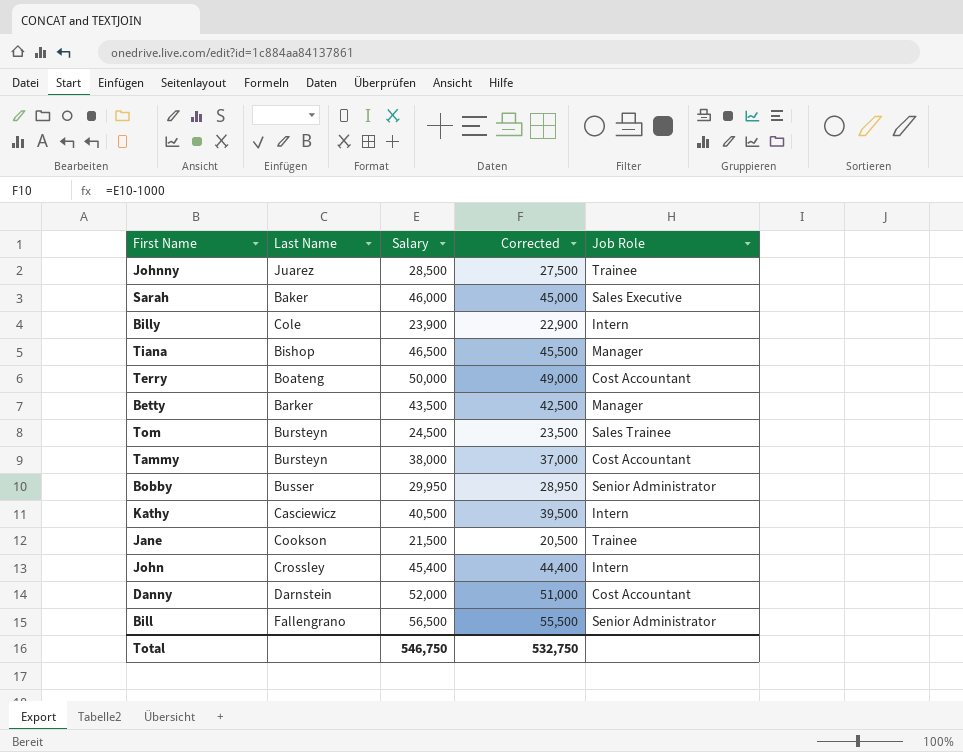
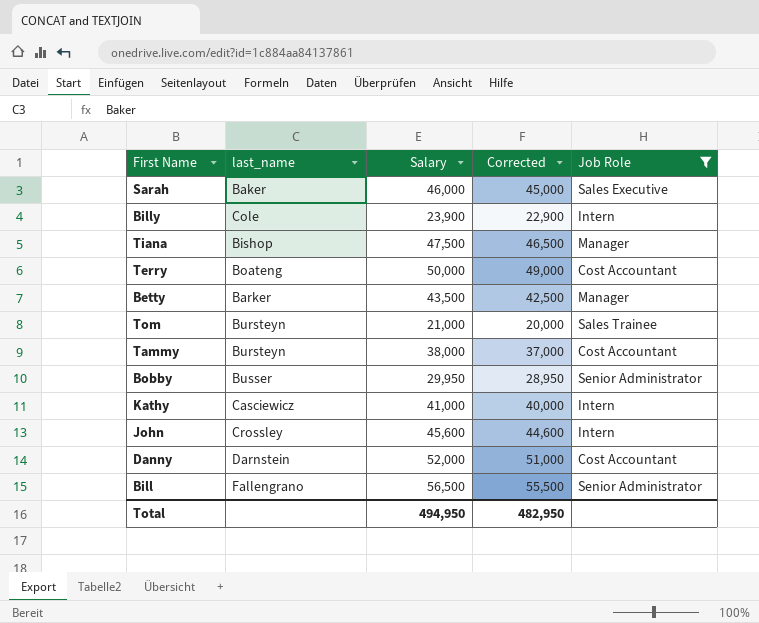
filter: none -> Job Role != Trainee
column name: Last Name -> last_name
Tiana | Salary: 46,500 -> 47,500
Tiana | Corrected: 45,500 -> 46,500
Tom | Salary: 24,500 -> 21,000
Tom | Corrected: 23,500 -> 20,000
Kathy | Salary: 40,500 -> 41,000
Kathy | Corrected: 39,500 -> 40,000
John | Salary: 45,400 -> 45,600
John | Corrected: 44,400 -> 44,600
Total | Salary: 546,750 -> 494,950
Total | Corrected: 532,750 -> 482,950

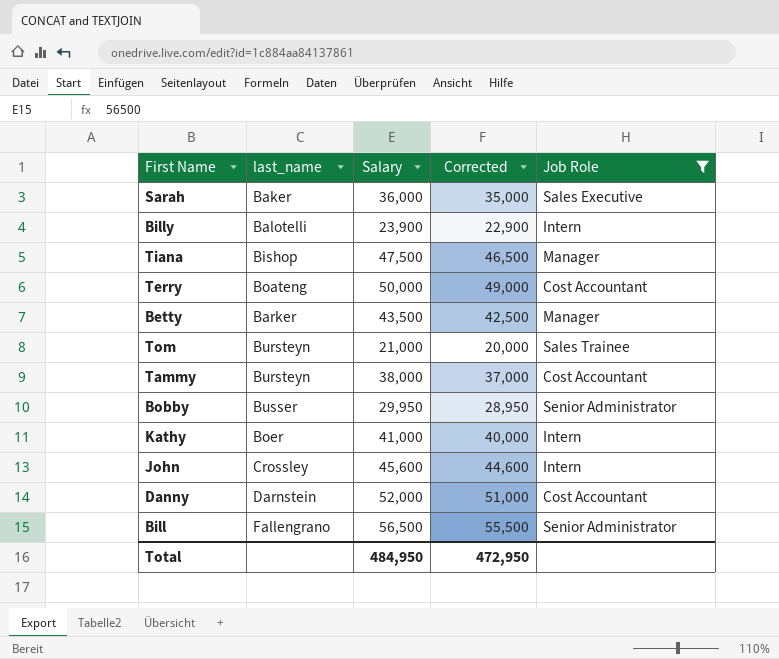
Sarah | Salary: 46,000 -> 36,000
Sarah | Corrected: 45,000 -> 35,000
Billy | last_name: Cole -> Balotelli
Kathy | last_name: Casciewicz -> Boer
Total | Salary: 494,950 -> 484,950
Total | Corrected: 482,950 -> 472,950

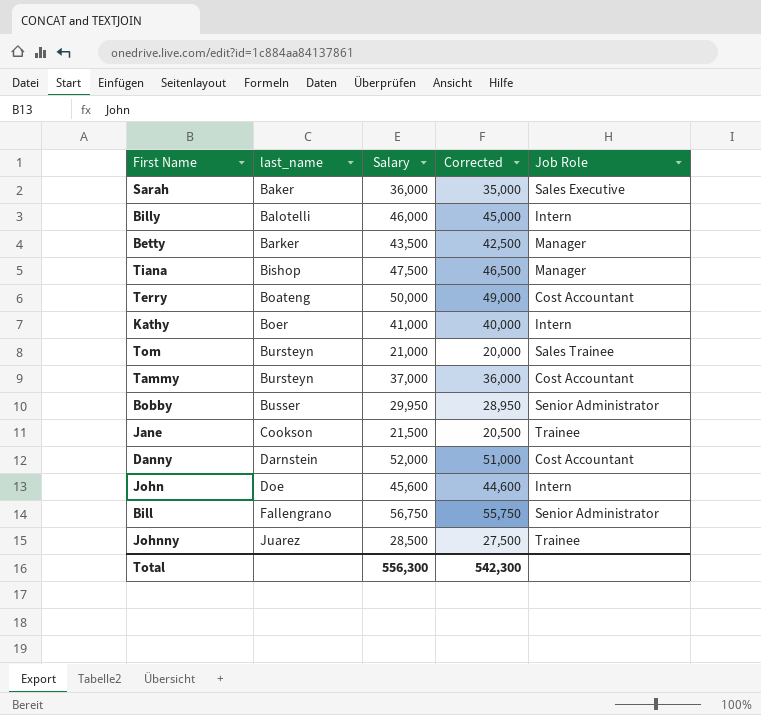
filter: Job Role != Trainee -> none
row order: none -> last_name ascending
Billy | Salary: 23,900 -> 46,000
Billy | Corrected: 22,900 -> 45,000
Tammy | Salary: 38,000 -> 37,000
Tammy | Corrected: 37,000 -> 36,000
John | last_name: Crossley -> Doe
Bill | Salary: 56,500 -> 56,750
Bill | Corrected: 55,500 -> 55,750
Total | Salary: 484,950 -> 556,300
Total | Corrected: 472,950 -> 542,300

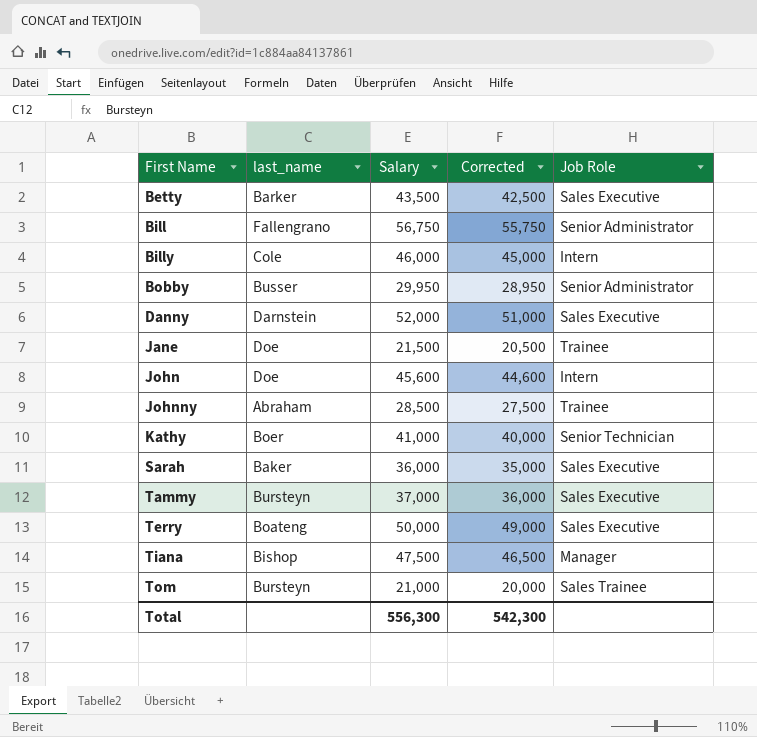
row order: last_name ascending -> First Name ascending
Betty | Job Role: Manager -> Sales Executive
Billy | last_name: Balotelli -> Cole
Danny | Job Role: Cost Accountant -> Sales Executive
Jane | last_name: Cookson -> Doe
Johnny | last_name: Juarez -> Abraham
Kathy | Job Role: Intern -> Senior Technician
Tammy | Job Role: Cost Accountant -> Sales Executive
Terry | Job Role: Cost Accountant -> Sales Executive

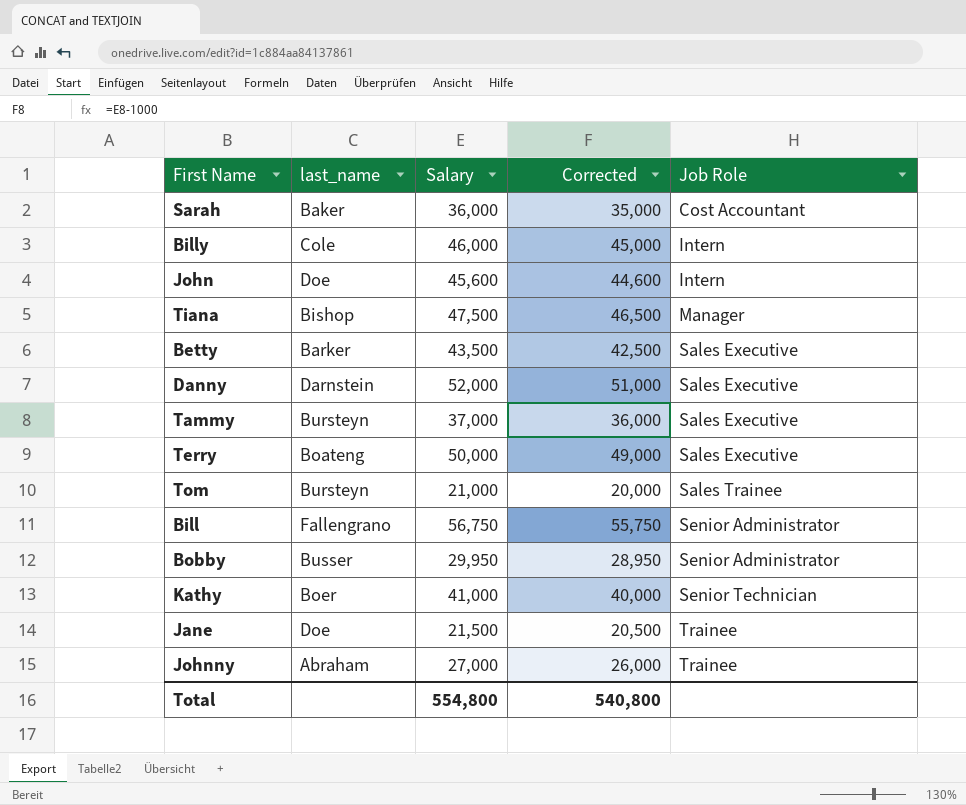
row order: First Name ascending -> Job Role ascending
Sarah | Job Role: Sales Executive -> Cost Accountant
Johnny | Salary: 28,500 -> 27,000
Johnny | Corrected: 27,500 -> 26,000
Total | Salary: 556,300 -> 554,800
Total | Corrected: 542,300 -> 540,800

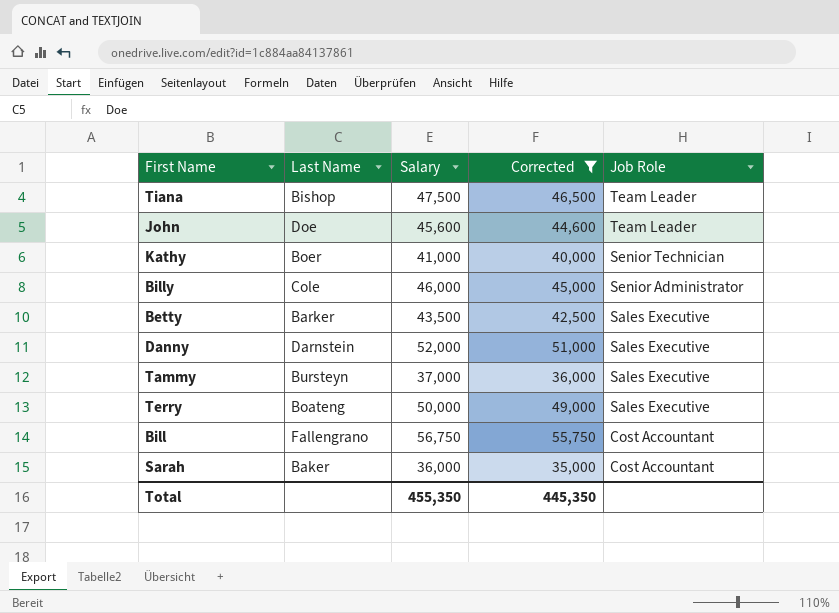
filter: none -> Corrected >= 35,000
row order: Job Role ascending -> Job Role descending
column name: last_name -> Last Name
Tiana | Job Role: Manager -> Team Leader
John | Job Role: Intern -> Team Leader
Billy | Job Role: Intern -> Senior Administrator
Bill | Job Role: Senior Administrator -> Cost Accountant
Total | Salary: 554,800 -> 455,350
Total | Corrected: 540,800 -> 445,350

